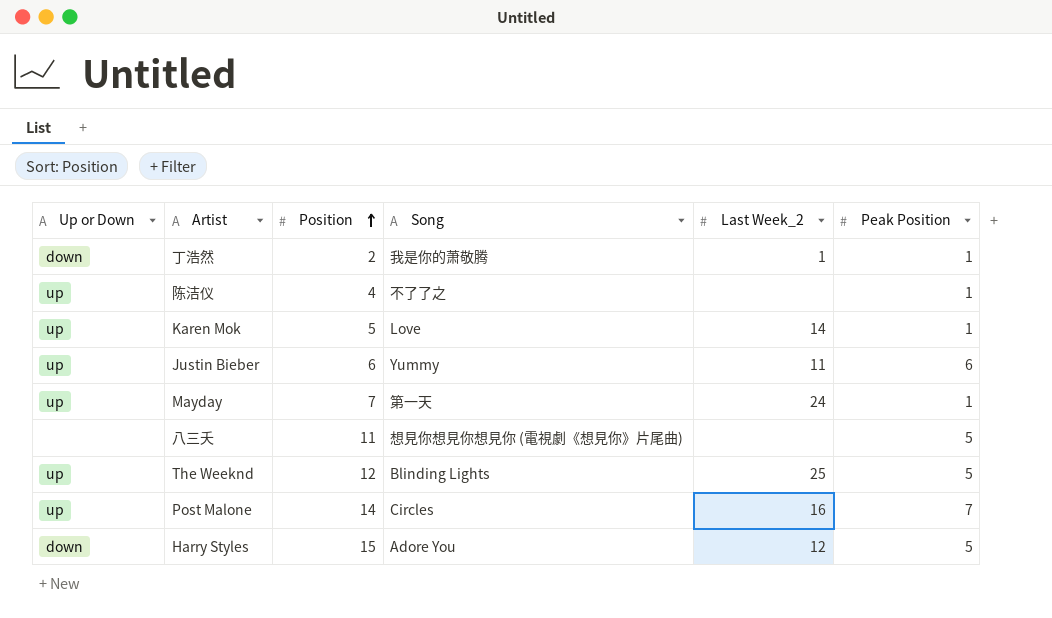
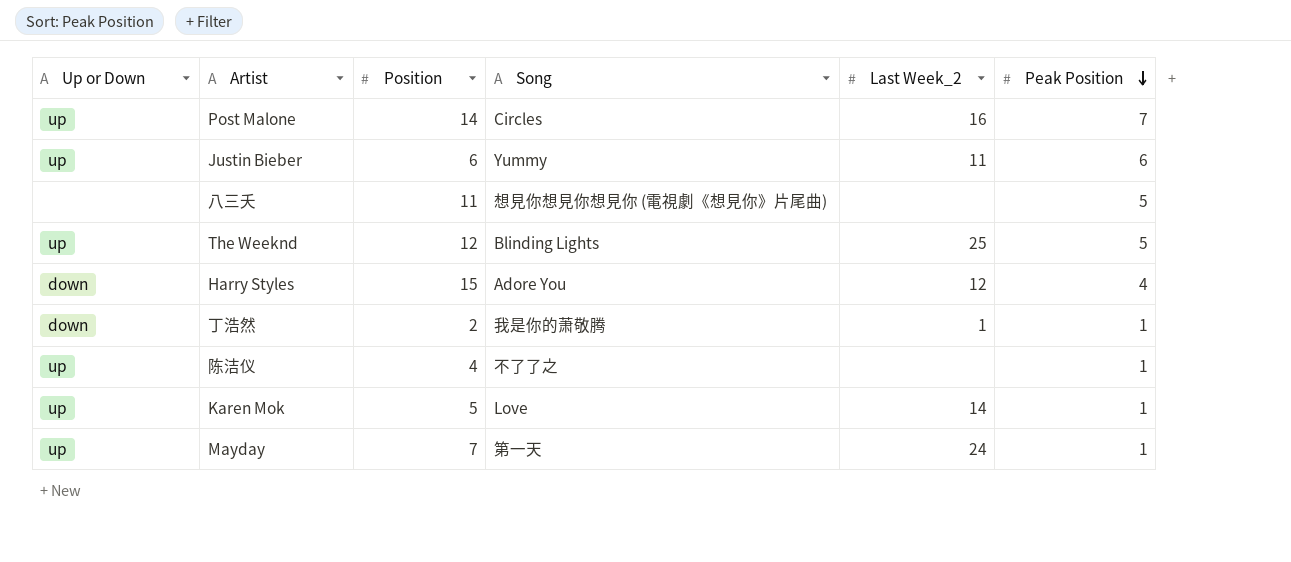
row order: Position ascending -> Peak Position descending
Harry Styles | Peak Position: 5 -> 4

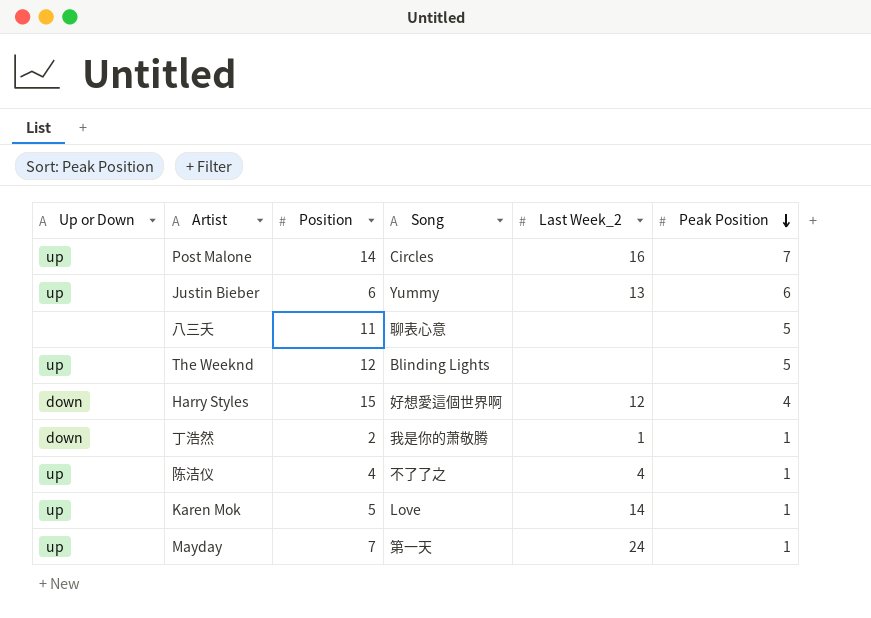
Justin Bieber | Last Week_2: 11 -> 13
八三夭 | Song: 想見你想見你想見你 (電視劇《想見你》片尾曲) -> 聊表心意
The Weeknd | Last Week_2: 25 -> none
Harry Styles | Song: Adore You -> 好想愛這個世界啊
陈洁仪 | Last Week_2: none -> 4

